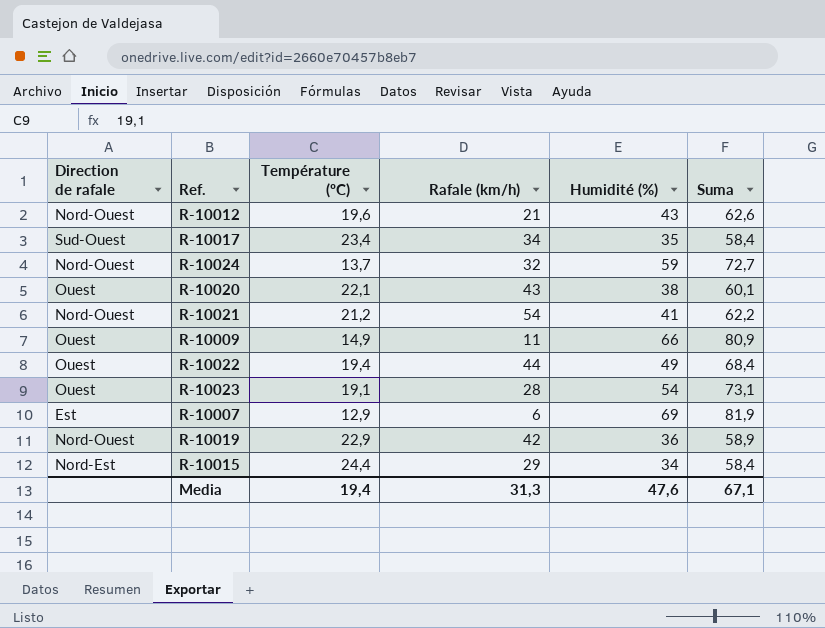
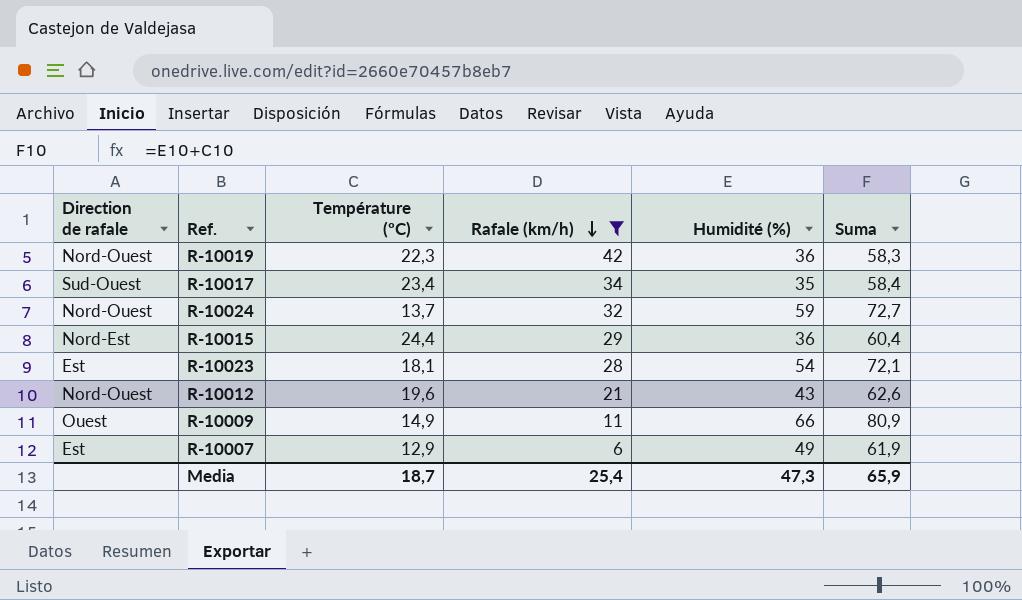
filter: none -> Rafale (km/h) <= 42
row order: none -> Rafale (km/h) descending
R-10019 | Température (ºC): 22,9 -> 22,3
R-10019 | Suma: 58,9 -> 58,3
R-10015 | Humidité (%): 34 -> 36
R-10015 | Suma: 58,4 -> 60,4
R-10023 | Direction de rafale: Ouest -> Est
R-10023 | Température (ºC): 19,1 -> 18,1
R-10023 | Suma: 73,1 -> 72,1
R-10007 | Humidité (%): 69 -> 49
R-10007 | Suma: 81,9 -> 61,9
Media | Température (ºC): 19,4 -> 18,7
Media | Rafale (km/h): 31,3 -> 25,4
Media | Humidité (%): 47,6 -> 47,3
Media | Suma: 67,1 -> 65,9

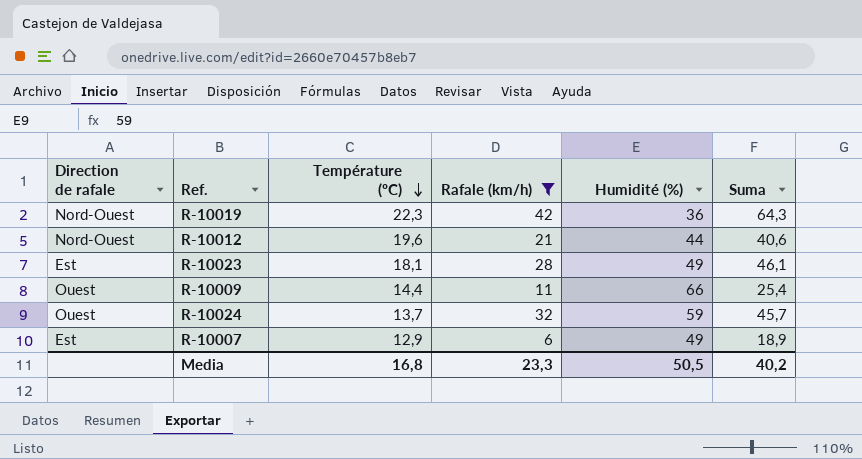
row order: Rafale (km/h) descending -> Température (ºC) descending
column Suma | formula: [Température (ºC)] + [Humidité (%)] -> [Température (ºC)] + [Rafale (km/h)]
row R-10017: Sud-Ouest | 23,4 | 34 | 35 | 58,4 -> none
row R-10015: Nord-Est | 24,4 | 29 | 36 | 60,4 -> none
R-10012 | Humidité (%): 43 -> 44
R-10023 | Humidité (%): 54 -> 49
R-10009 | Température (ºC): 14,9 -> 14,4
R-10024 | Direction de rafale: Nord-Ouest -> Ouest
Media | Température (ºC): 18,7 -> 16,8
Media | Rafale (km/h): 25,4 -> 23,3
Media | Humidité (%): 47,3 -> 50,5
Media | Suma: 65,9 -> 40,2

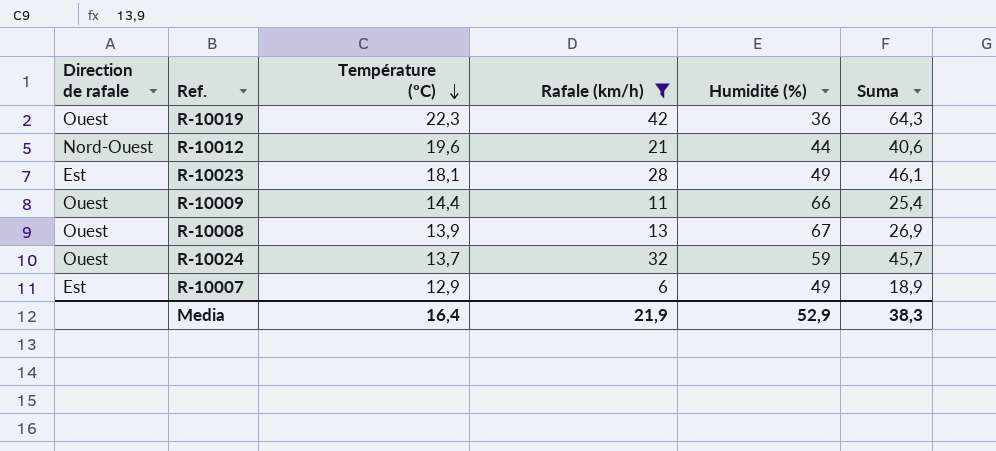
R-10019 | Direction de rafale: Nord-Ouest -> Ouest
row R-10008: none -> Ouest | 13,9 | 13 | 67 | 26,9
Media | Température (ºC): 16,8 -> 16,4
Media | Rafale (km/h): 23,3 -> 21,9
Media | Humidité (%): 50,5 -> 52,9
Media | Suma: 40,2 -> 38,3

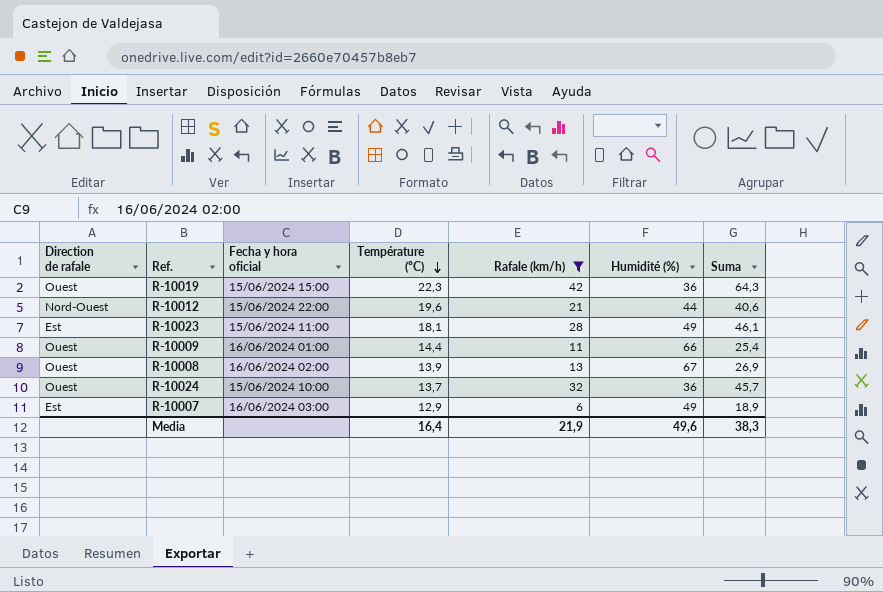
column Fecha y hora oficial | position: none -> 3
R-10024 | Humidité (%): 59 -> 36
Media | Humidité (%): 52,9 -> 49,6

